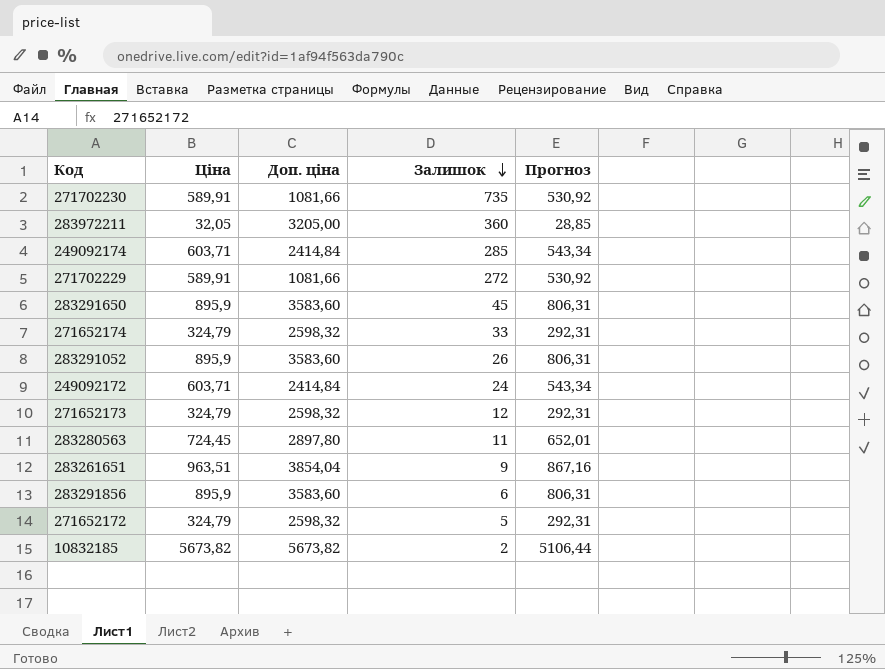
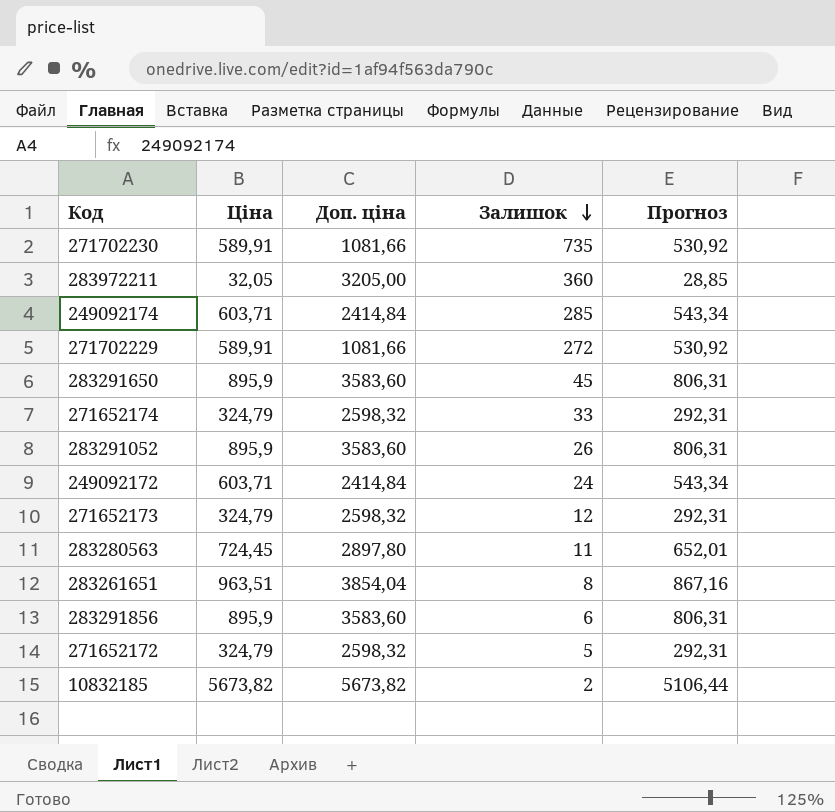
283261651 | Залишок: 9 -> 8

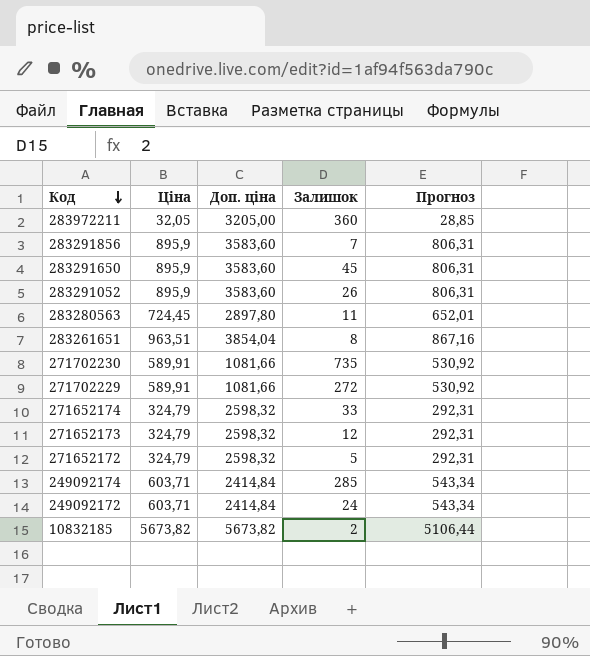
row order: Залишок descending -> Код descending
283291856 | Залишок: 6 -> 7

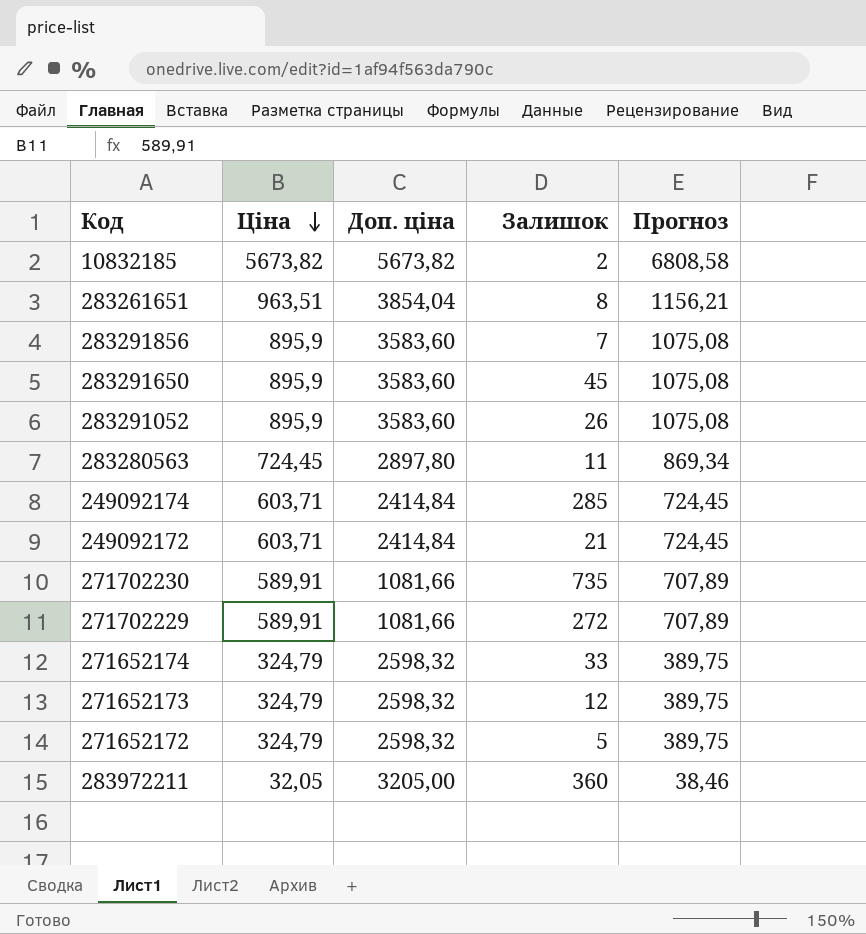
row order: Код descending -> Ціна descending
column Прогноз | formula: [Ціна] * 0,9 -> [Ціна] * 1,2
249092172 | Залишок: 24 -> 21

